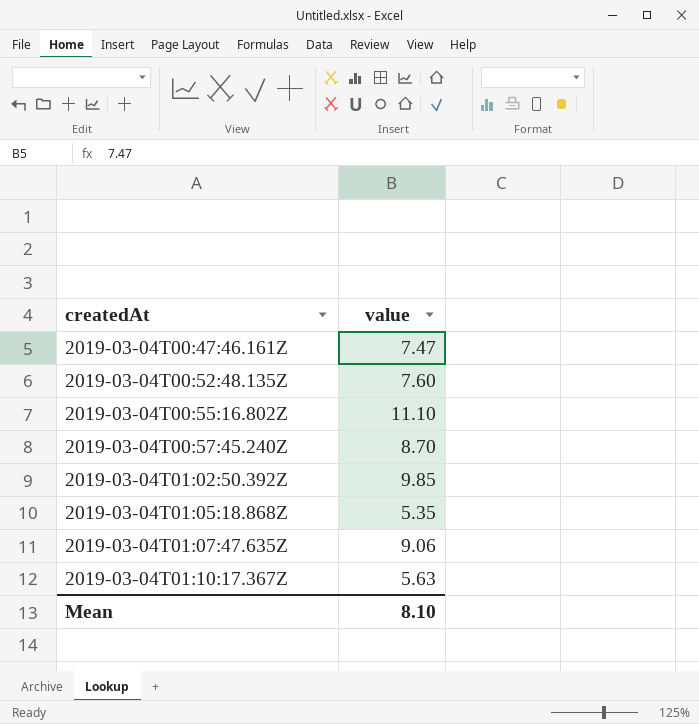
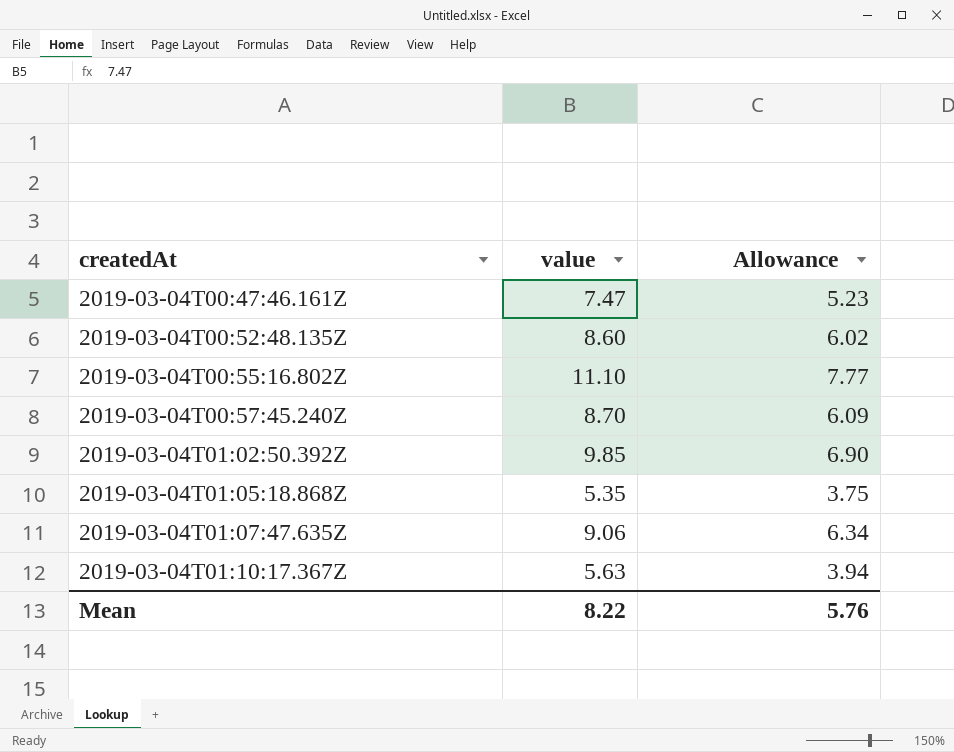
column Allowance | formula: none -> [value] * 0.7
2019-03-04T00:52:48.135Z | value: 7.60 -> 8.60
Mean | value: 8.10 -> 8.22

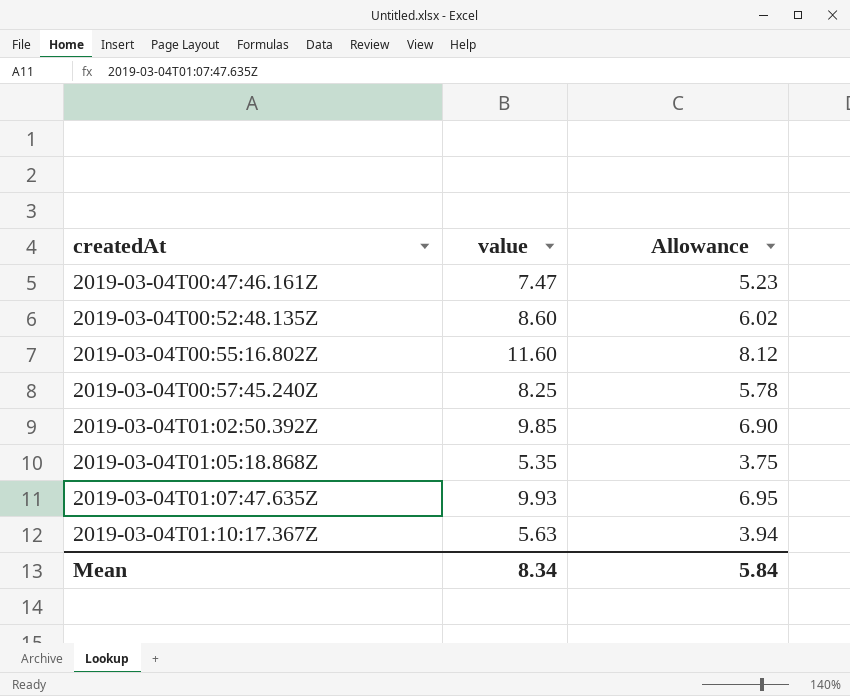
2019-03-04T00:55:16.802Z | value: 11.10 -> 11.60
2019-03-04T00:55:16.802Z | Allowance: 7.77 -> 8.12
2019-03-04T00:57:45.240Z | value: 8.70 -> 8.25
2019-03-04T00:57:45.240Z | Allowance: 6.09 -> 5.78
2019-03-04T01:07:47.635Z | value: 9.06 -> 9.93
2019-03-04T01:07:47.635Z | Allowance: 6.34 -> 6.95
Mean | value: 8.22 -> 8.34
Mean | Allowance: 5.76 -> 5.84

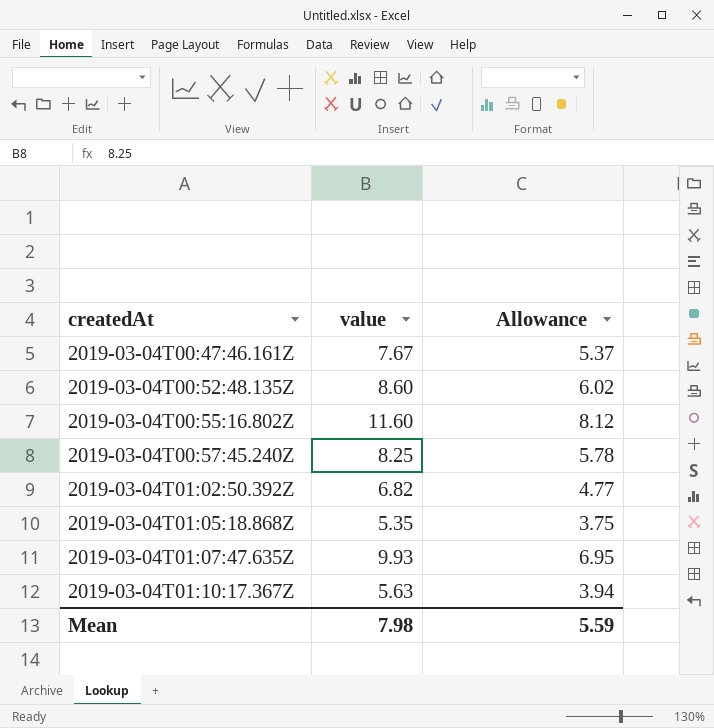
2019-03-04T00:47:46.161Z | value: 7.47 -> 7.67
2019-03-04T00:47:46.161Z | Allowance: 5.23 -> 5.37
2019-03-04T01:02:50.392Z | value: 9.85 -> 6.82
2019-03-04T01:02:50.392Z | Allowance: 6.90 -> 4.77
Mean | value: 8.34 -> 7.98
Mean | Allowance: 5.84 -> 5.59

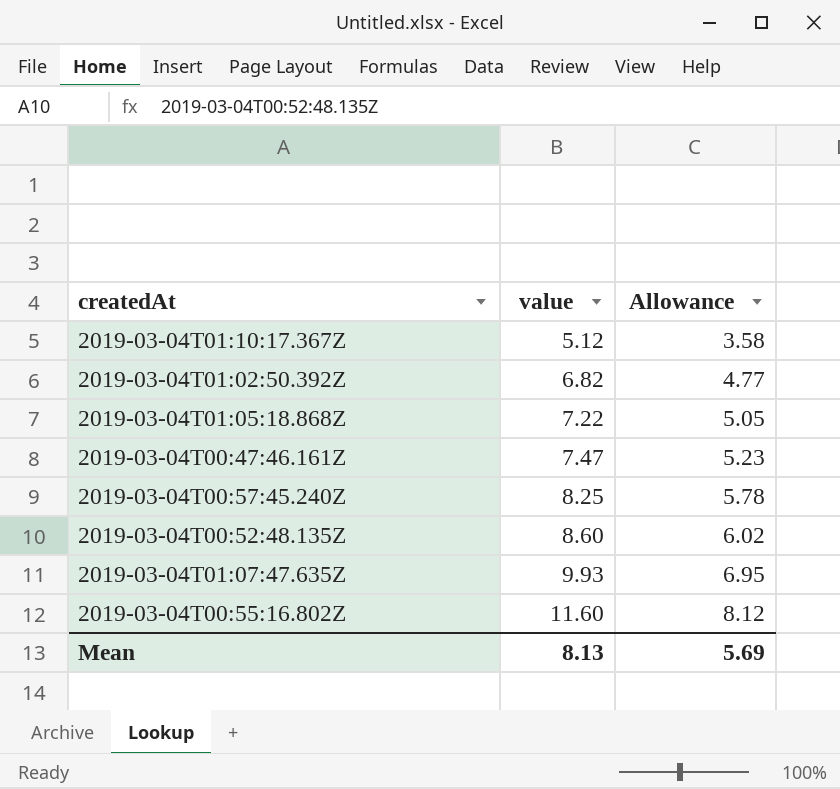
row order: createdAt ascending -> value ascending
2019-03-04T01:10:17.367Z | value: 5.63 -> 5.12
2019-03-04T01:10:17.367Z | Allowance: 3.94 -> 3.58
2019-03-04T01:05:18.868Z | value: 5.35 -> 7.22
2019-03-04T01:05:18.868Z | Allowance: 3.75 -> 5.05
2019-03-04T00:47:46.161Z | value: 7.67 -> 7.47
2019-03-04T00:47:46.161Z | Allowance: 5.37 -> 5.23
Mean | value: 7.98 -> 8.13
Mean | Allowance: 5.59 -> 5.69

